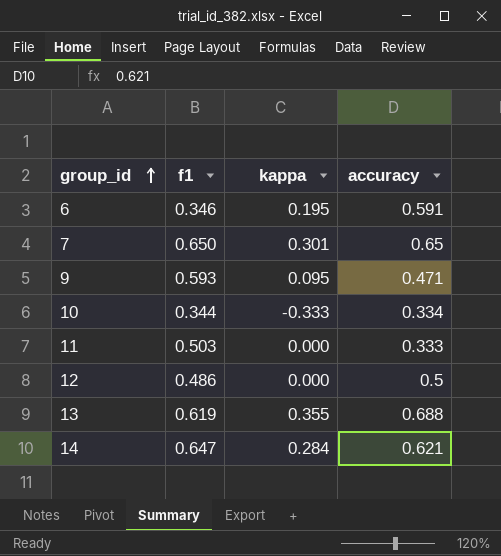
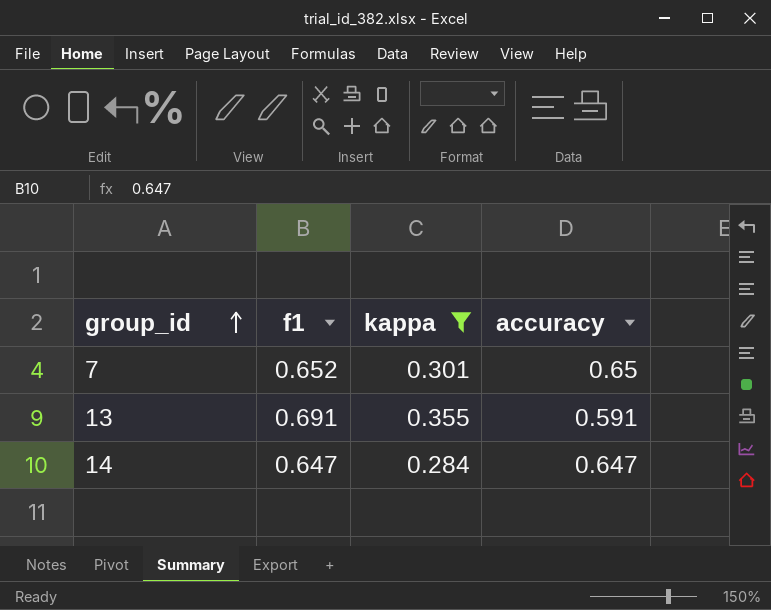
filter: none -> kappa >= 0.284
7 | f1: 0.650 -> 0.652
13 | f1: 0.619 -> 0.691
13 | accuracy: 0.688 -> 0.591
14 | accuracy: 0.621 -> 0.647

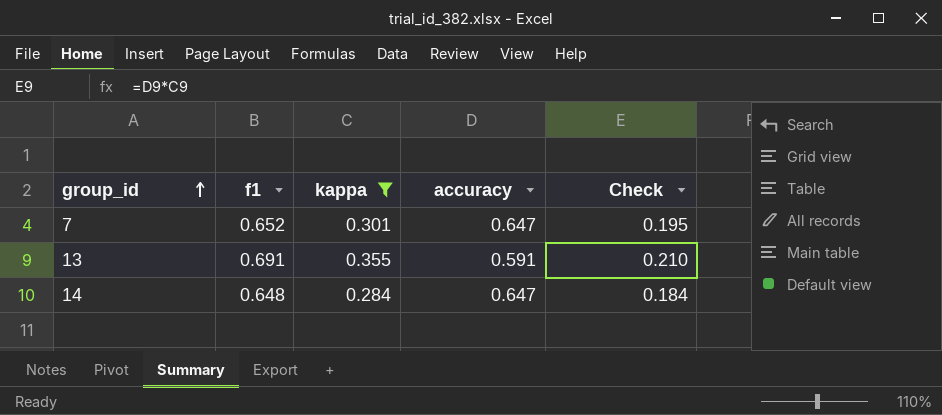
column Check | formula: none -> [kappa] * [accuracy]
7 | accuracy: 0.65 -> 0.647
14 | f1: 0.647 -> 0.648

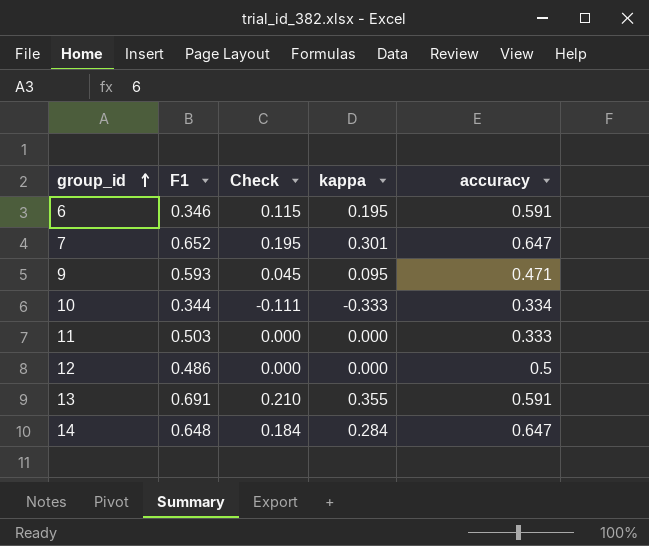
filter: kappa >= 0.284 -> none
column name: f1 -> F1
column Check | position: 5 -> 3

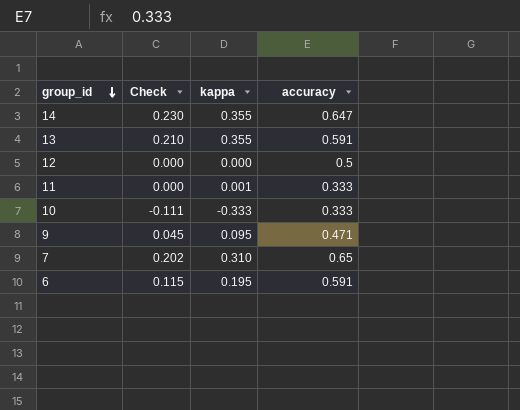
row order: group_id ascending -> group_id descending
column F1 | position: 2 -> none
14 | Check: 0.184 -> 0.230
14 | kappa: 0.284 -> 0.355
11 | kappa: 0.000 -> 0.001
10 | accuracy: 0.334 -> 0.333
7 | Check: 0.195 -> 0.202
7 | kappa: 0.301 -> 0.310
7 | accuracy: 0.647 -> 0.65

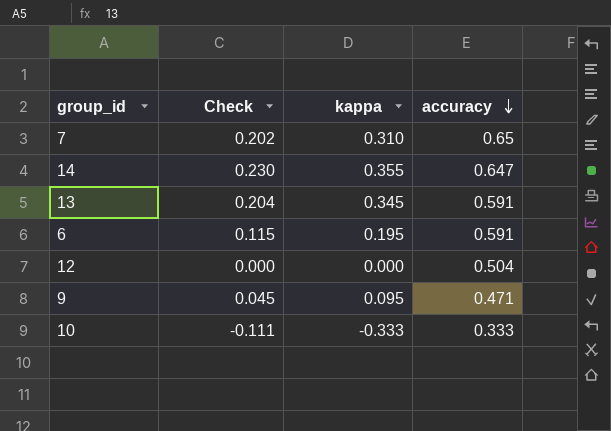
row order: group_id descending -> accuracy descending
row 11: 0.000 | 0.001 | 0.333 -> none
13 | Check: 0.210 -> 0.204
13 | kappa: 0.355 -> 0.345
12 | accuracy: 0.5 -> 0.504

